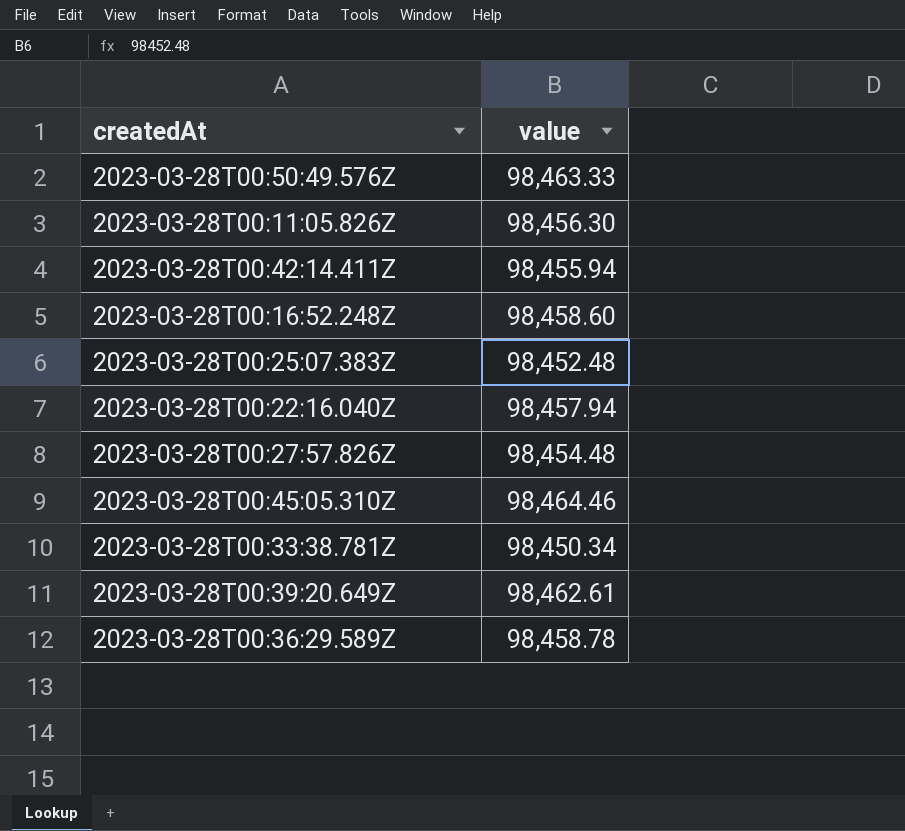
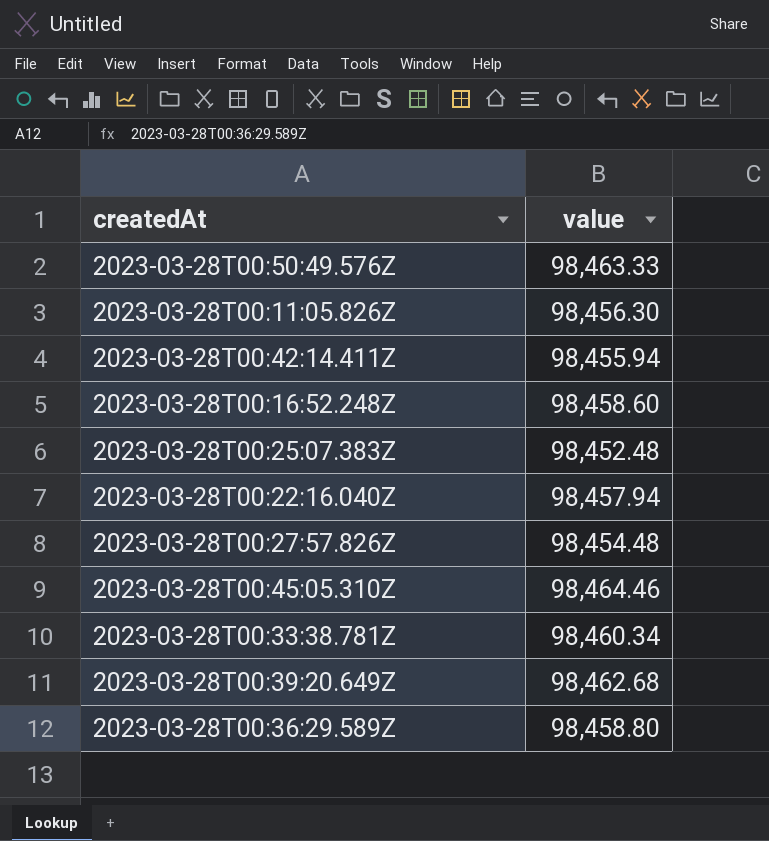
2023-03-28T00:33:38.781Z | value: 98,450.34 -> 98,460.34
2023-03-28T00:39:20.649Z | value: 98,462.61 -> 98,462.68
2023-03-28T00:36:29.589Z | value: 98,458.78 -> 98,458.80

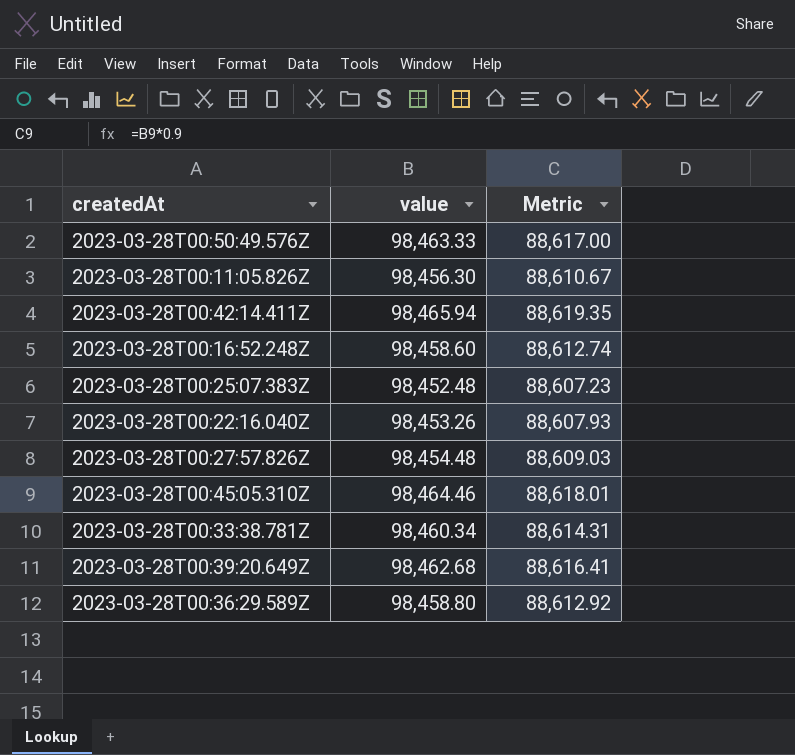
column Metric | formula: none -> [value] * 0.9
2023-03-28T00:42:14.411Z | value: 98,455.94 -> 98,465.94
2023-03-28T00:22:16.040Z | value: 98,457.94 -> 98,453.26

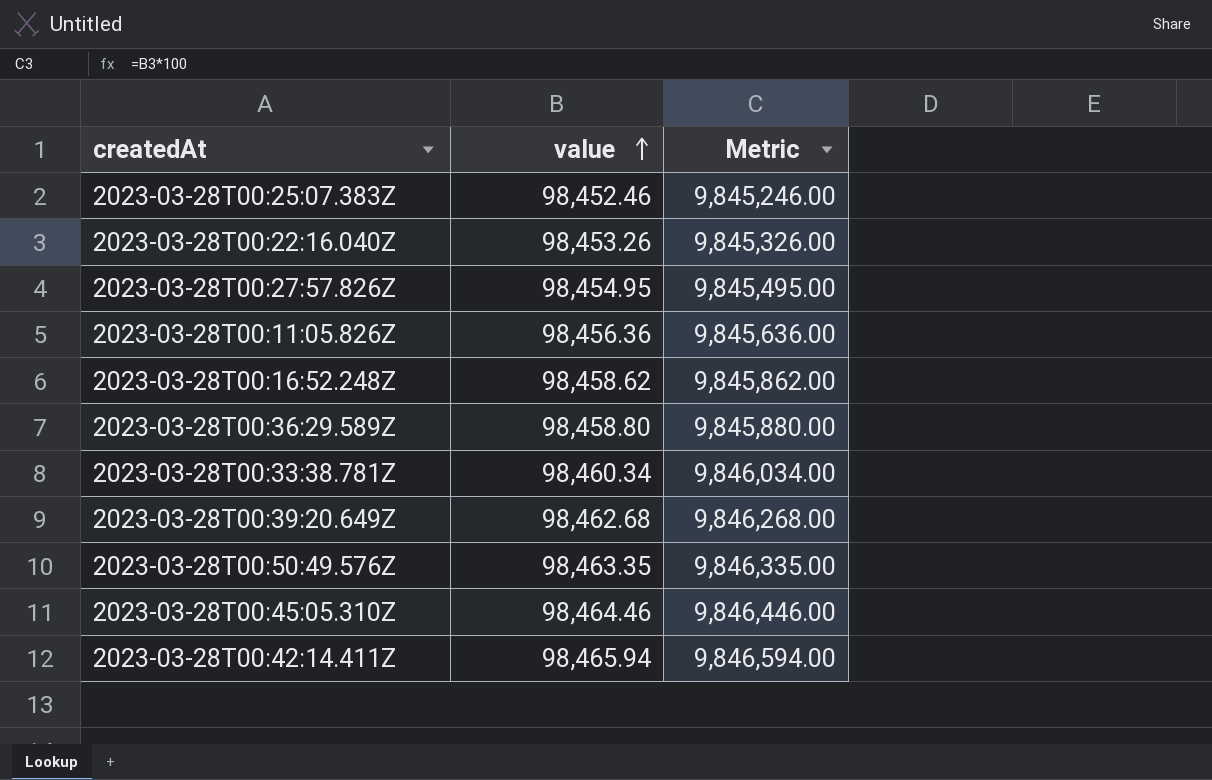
row order: none -> value ascending
column Metric | formula: [value] * 0.9 -> [value] * 100
2023-03-28T00:25:07.383Z | value: 98,452.48 -> 98,452.46
2023-03-28T00:27:57.826Z | value: 98,454.48 -> 98,454.95
2023-03-28T00:11:05.826Z | value: 98,456.30 -> 98,456.36
2023-03-28T00:16:52.248Z | value: 98,458.60 -> 98,458.62
2023-03-28T00:50:49.576Z | value: 98,463.33 -> 98,463.35

